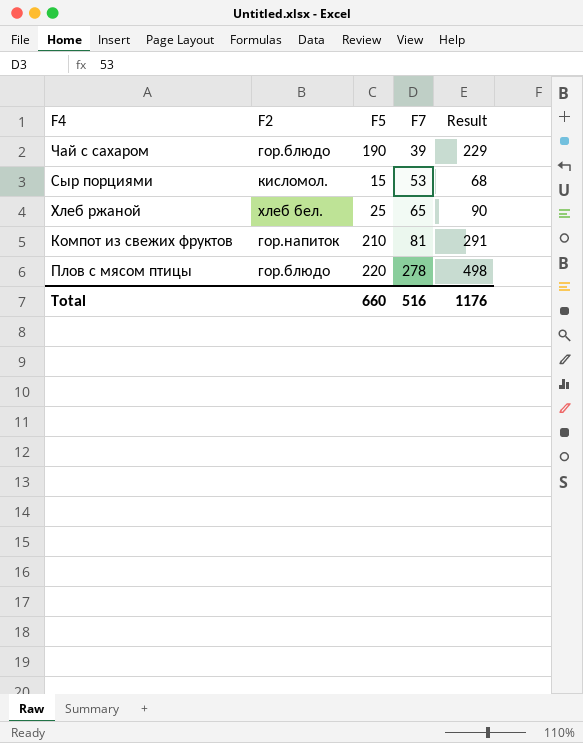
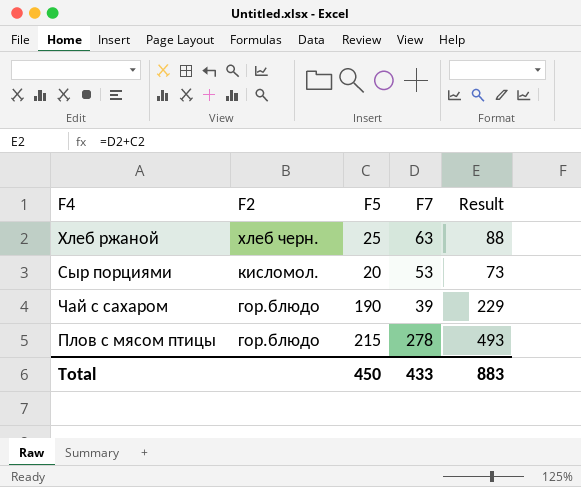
row order: F7 ascending -> F2 descending
row Компот из свежих фруктов: гор.напиток | 210 | 81 | 291 -> none
Хлеб ржаной | F2: хлеб бел. -> хлеб черн.
Хлеб ржаной | F7: 65 -> 63
Хлеб ржаной | Result: 90 -> 88
Сыр порциями | F5: 15 -> 20
Сыр порциями | Result: 68 -> 73
Плов с мясом птицы | F5: 220 -> 215
Плов с мясом птицы | Result: 498 -> 493
Total | F5: 660 -> 450
Total | F7: 516 -> 433
Total | Result: 1176 -> 883

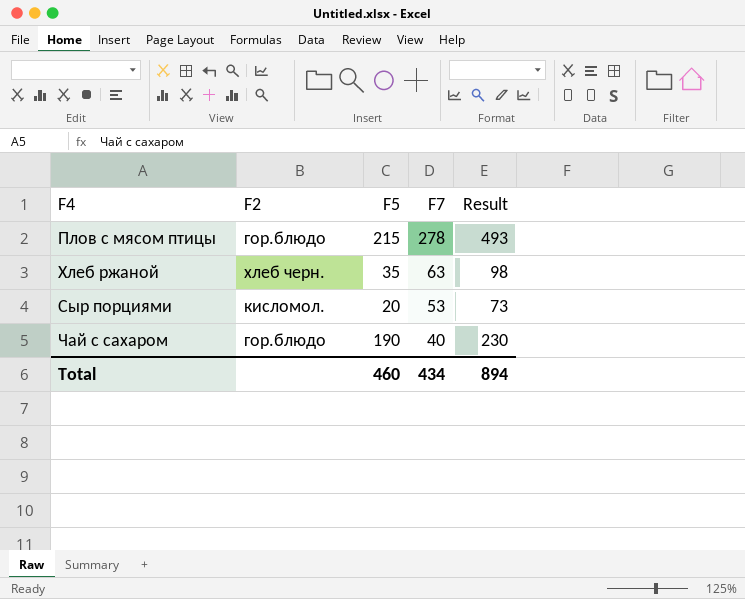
row order: F2 descending -> F7 descending
Хлеб ржаной | F5: 25 -> 35
Хлеб ржаной | Result: 88 -> 98
Чай с сахаром | F7: 39 -> 40
Чай с сахаром | Result: 229 -> 230
Total | F5: 450 -> 460
Total | F7: 433 -> 434
Total | Result: 883 -> 894

